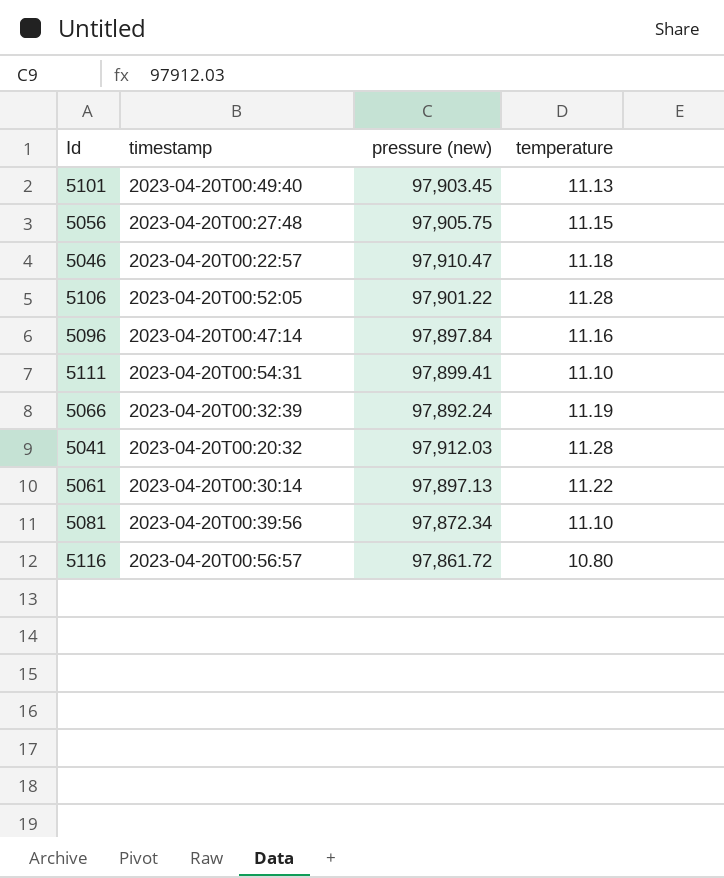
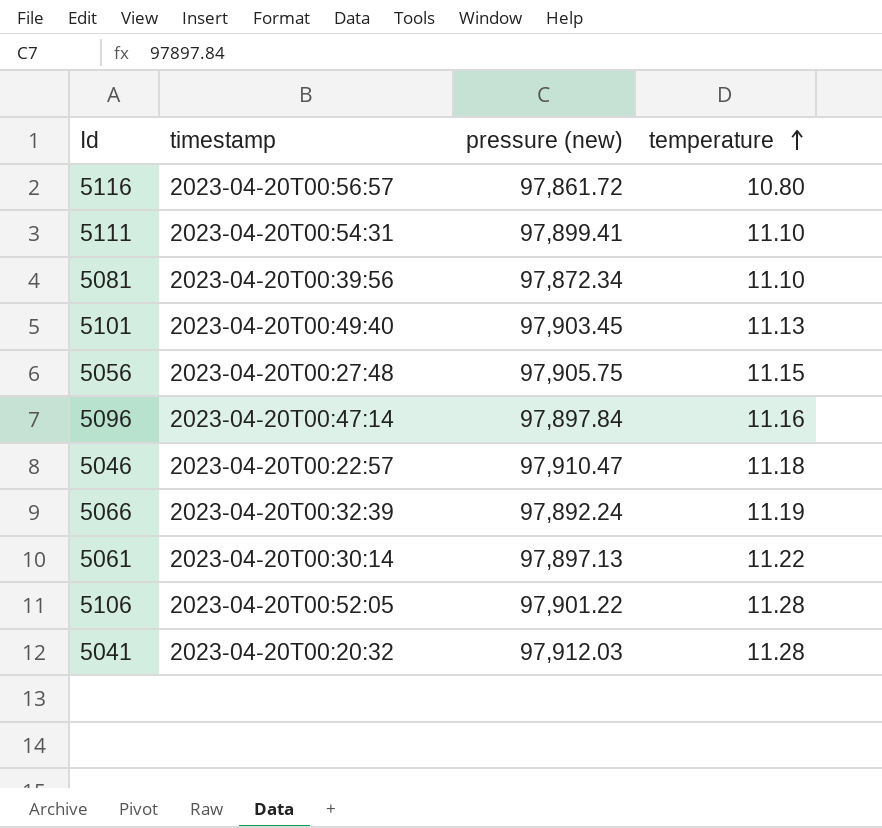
row order: none -> temperature ascending

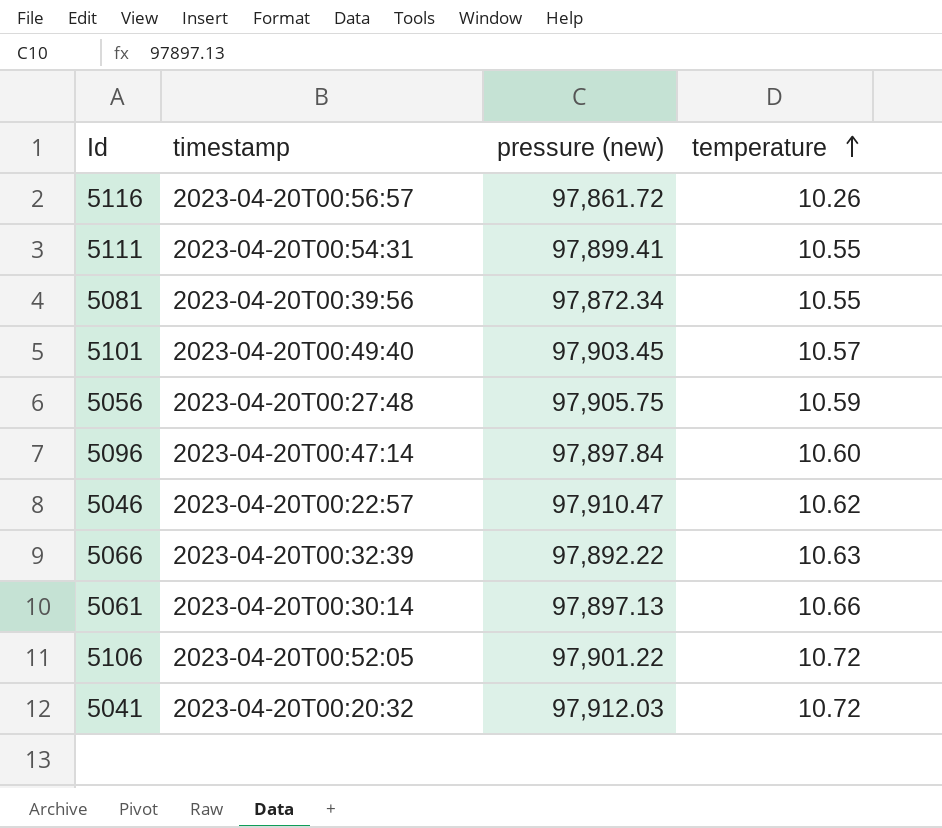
5116 | temperature: 10.80 -> 10.26
5111 | temperature: 11.10 -> 10.55
5081 | temperature: 11.10 -> 10.55
5101 | temperature: 11.13 -> 10.57
5056 | temperature: 11.15 -> 10.59
5096 | temperature: 11.16 -> 10.60
5046 | temperature: 11.18 -> 10.62
5066 | pressure (new): 97,892.24 -> 97,892.22
5066 | temperature: 11.19 -> 10.63
5061 | temperature: 11.22 -> 10.66
5106 | temperature: 11.28 -> 10.72
5041 | temperature: 11.28 -> 10.72

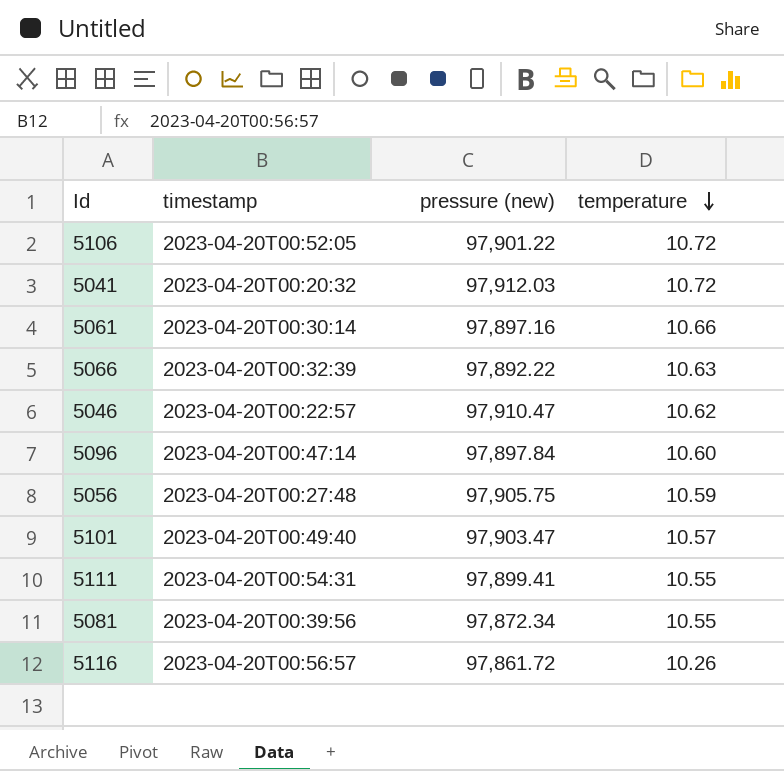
row order: temperature ascending -> temperature descending
5061 | pressure (new): 97,897.13 -> 97,897.16
5101 | pressure (new): 97,903.45 -> 97,903.47

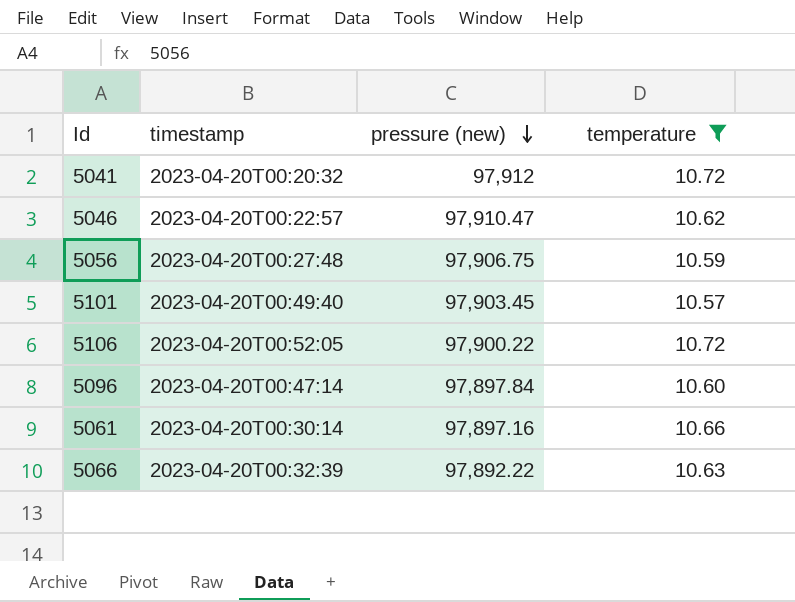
filter: none -> temperature >= 10.57
row order: temperature descending -> pressure (new) descending
5041 | pressure (new): 97,912.03 -> 97,912
5056 | pressure (new): 97,905.75 -> 97,906.75
5101 | pressure (new): 97,903.47 -> 97,903.45
5106 | pressure (new): 97,901.22 -> 97,900.22

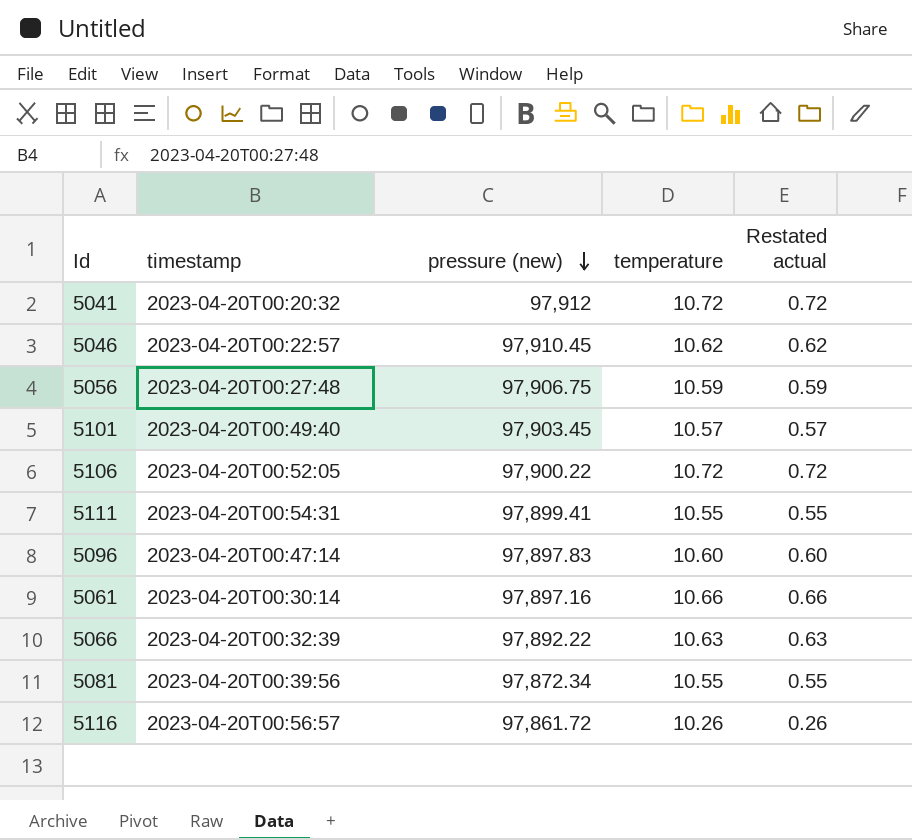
filter: temperature >= 10.57 -> none
column Restated actual | formula: none -> [temperature] - 10
5046 | pressure (new): 97,910.47 -> 97,910.45
5096 | pressure (new): 97,897.84 -> 97,897.83

